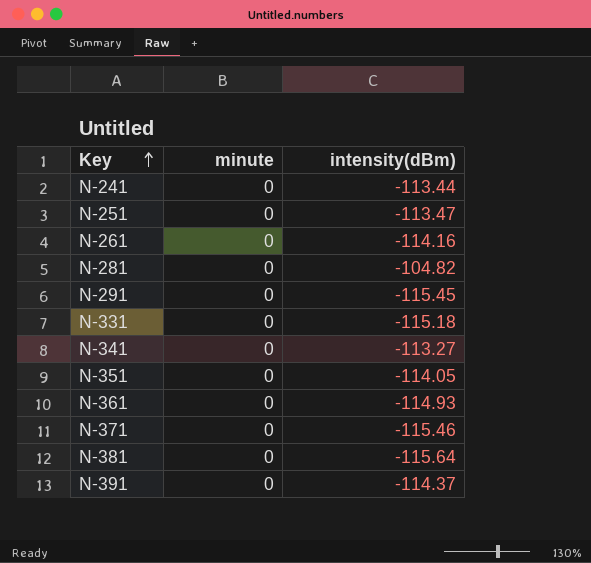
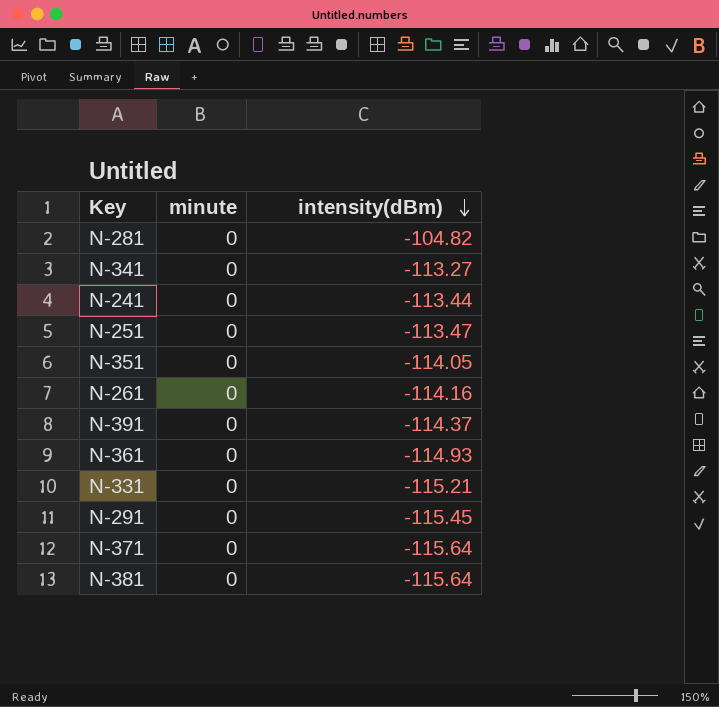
row order: Key ascending -> intensity(dBm) descending
N-331 | intensity(dBm): -115.18 -> -115.21
N-371 | intensity(dBm): -115.46 -> -115.64

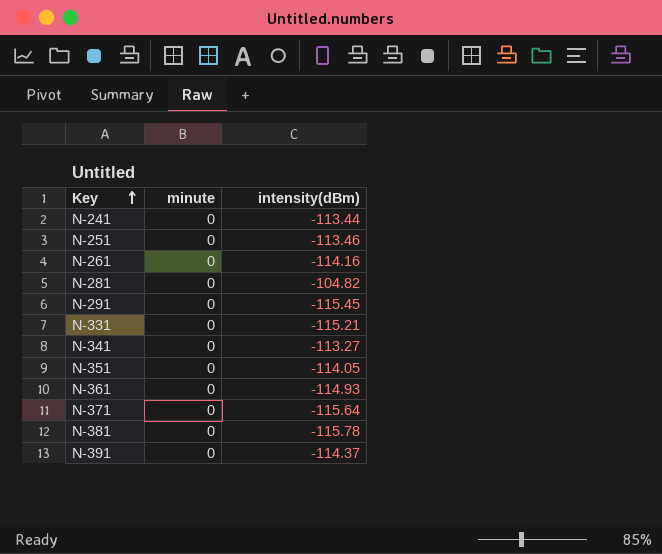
row order: intensity(dBm) descending -> Key ascending
N-251 | intensity(dBm): -113.47 -> -113.46
N-381 | intensity(dBm): -115.64 -> -115.78

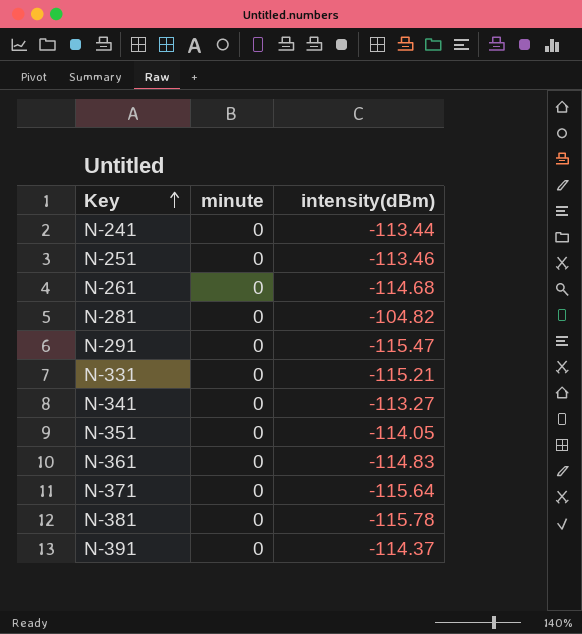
N-261 | intensity(dBm): -114.16 -> -114.68
N-291 | intensity(dBm): -115.45 -> -115.47
N-361 | intensity(dBm): -114.93 -> -114.83

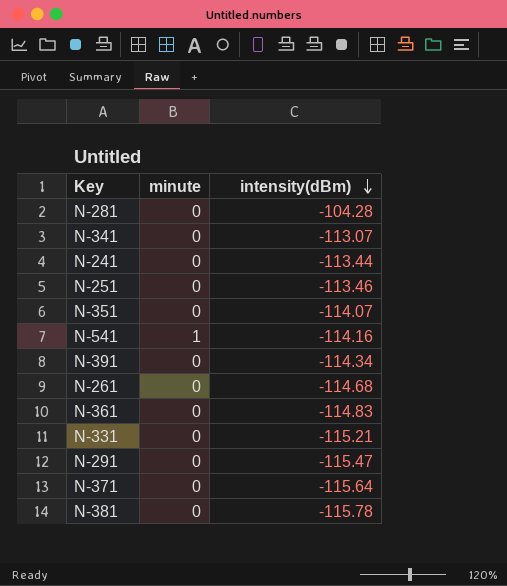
row order: Key ascending -> intensity(dBm) descending
N-281 | intensity(dBm): -104.82 -> -104.28
N-341 | intensity(dBm): -113.27 -> -113.07
N-351 | intensity(dBm): -114.05 -> -114.07
row N-541: none -> 1 | -114.16
N-391 | intensity(dBm): -114.37 -> -114.34

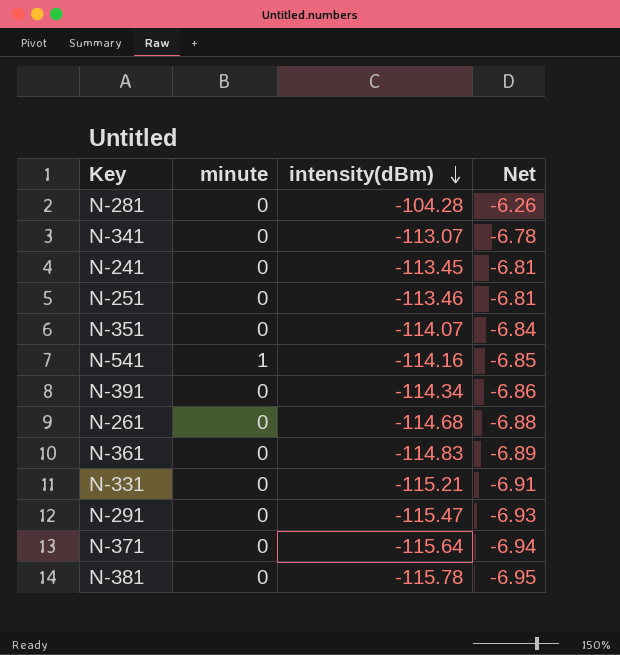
column Net | formula: none -> [intensity(dBm)] * 0.06
N-241 | intensity(dBm): -113.44 -> -113.45

